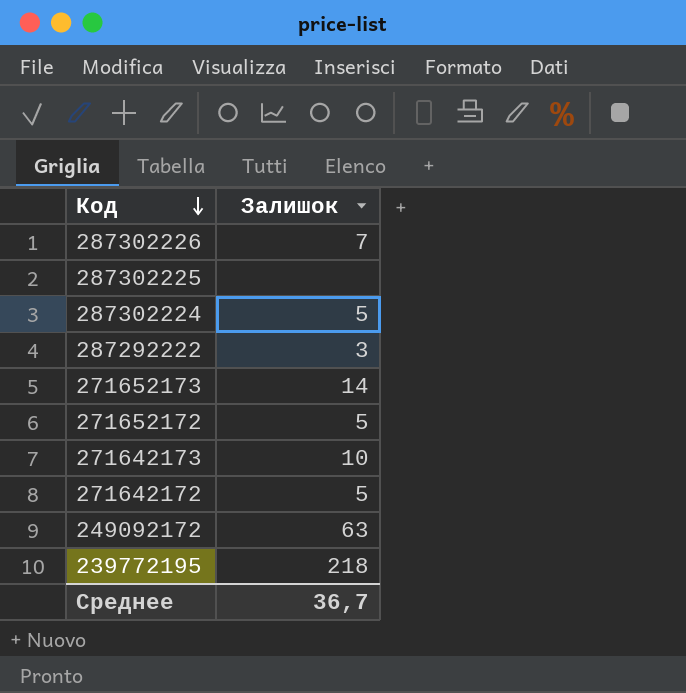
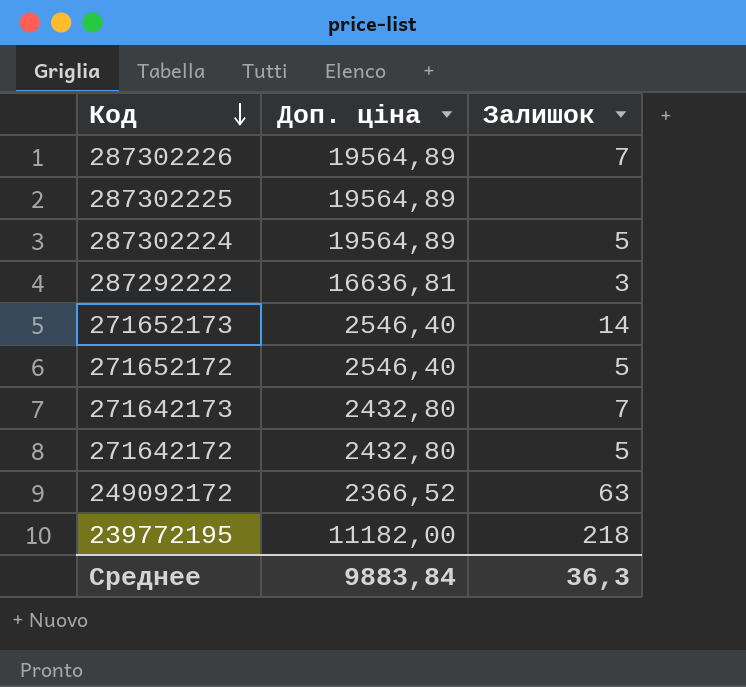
column Доп. ціна | position: none -> 2
271642173 | Залишок: 10 -> 7
Среднее | Залишок: 36,7 -> 36,3

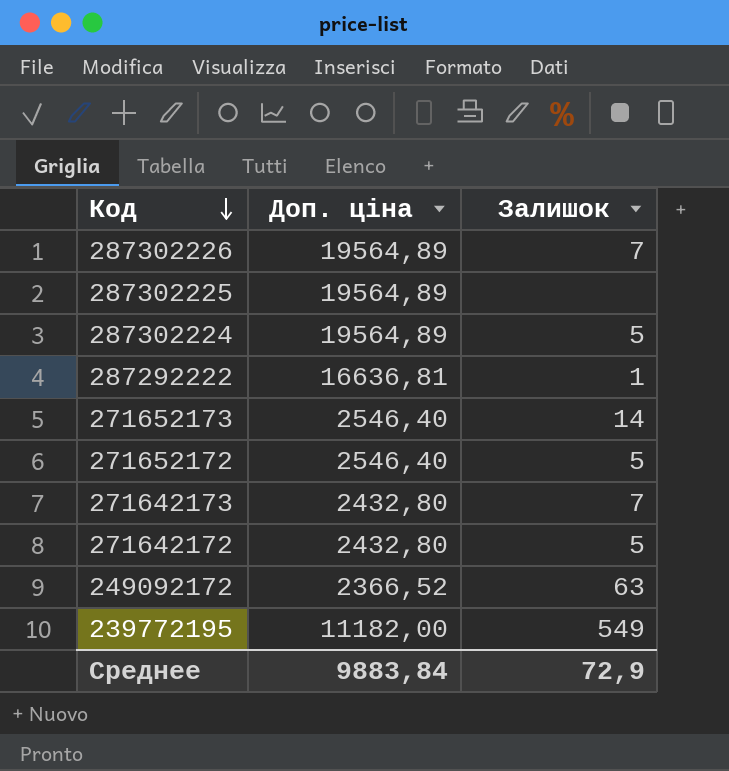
287292222 | Залишок: 3 -> 1
239772195 | Залишок: 218 -> 549
Среднее | Залишок: 36,3 -> 72,9

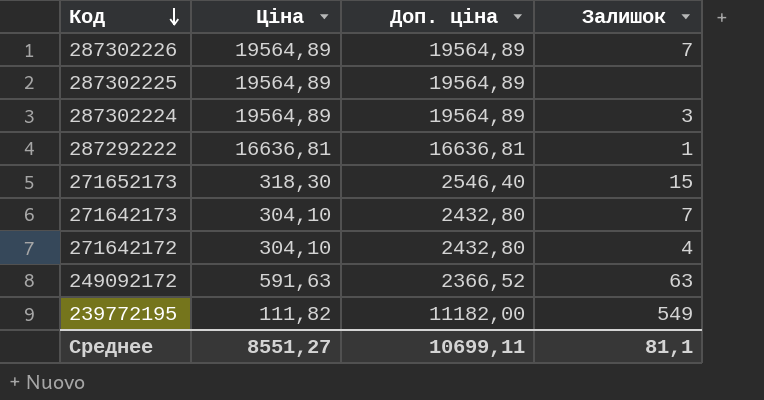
column Ціна | position: none -> 2
row 271652172: 2546,40 | 5 -> none
287302224 | Залишок: 5 -> 3
271652173 | Залишок: 14 -> 15
271642172 | Залишок: 5 -> 4
Среднее | Доп. ціна: 9883,84 -> 10699,11
Среднее | Залишок: 72,9 -> 81,1

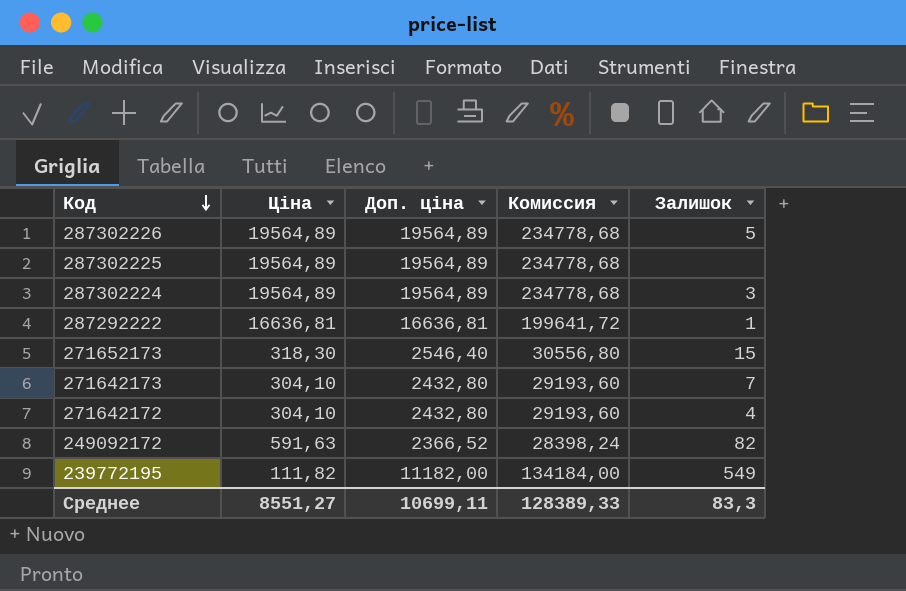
column Комиссия | formula: none -> [Доп. ціна] * 12
287302226 | Залишок: 7 -> 5
249092172 | Залишок: 63 -> 82
Среднее | Залишок: 81,1 -> 83,3

